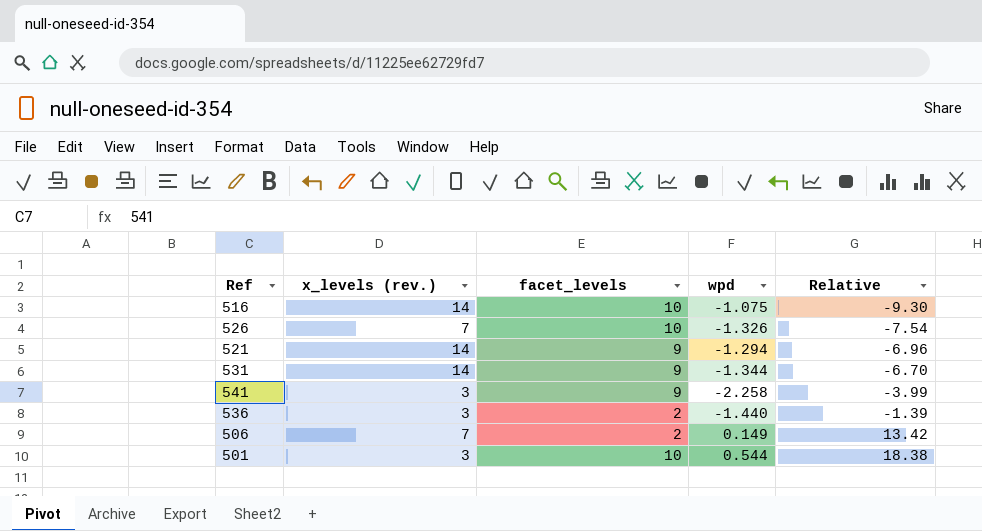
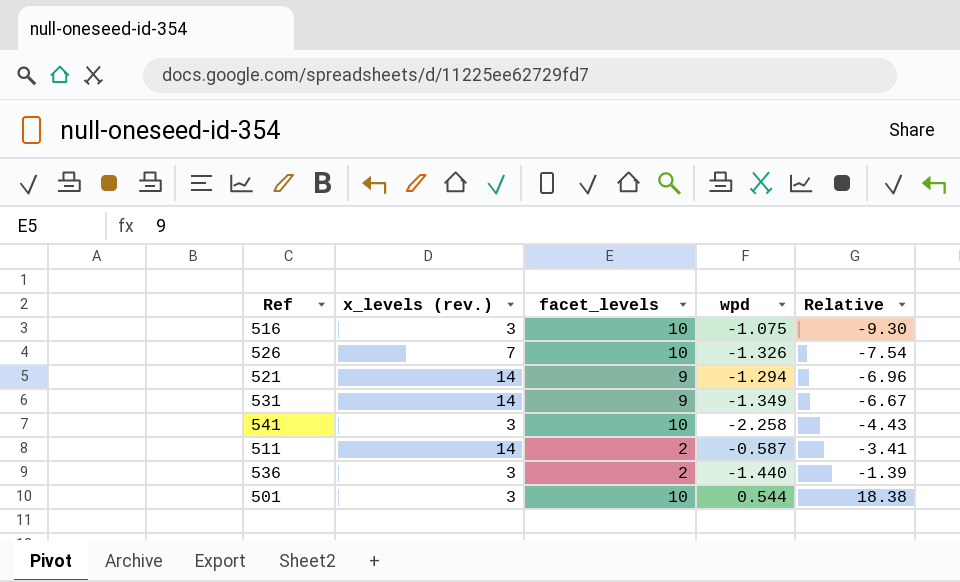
row 506: 7 | 2 | 0.149 | 13.42 -> none
516 | x_levels (rev.): 14 -> 3
531 | wpd: -1.344 -> -1.349
531 | Relative: -6.70 -> -6.67
541 | facet_levels: 9 -> 10
541 | Relative: -3.99 -> -4.43
row 511: none -> 14 | 2 | -0.587 | -3.41

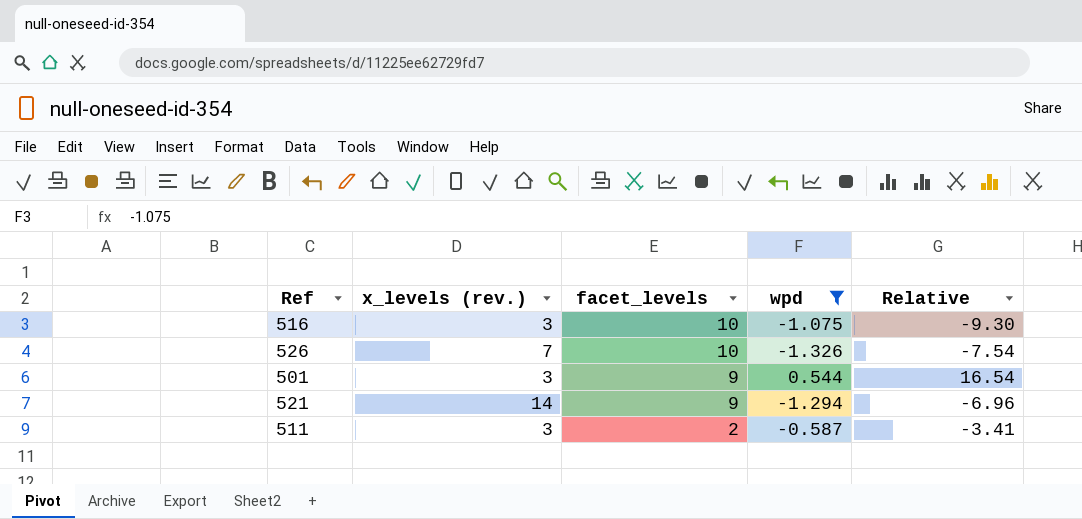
filter: none -> wpd >= -1.326
row order: Relative ascending -> facet_levels descending
501 | facet_levels: 10 -> 9
501 | Relative: 18.38 -> 16.54
511 | x_levels (rev.): 14 -> 3

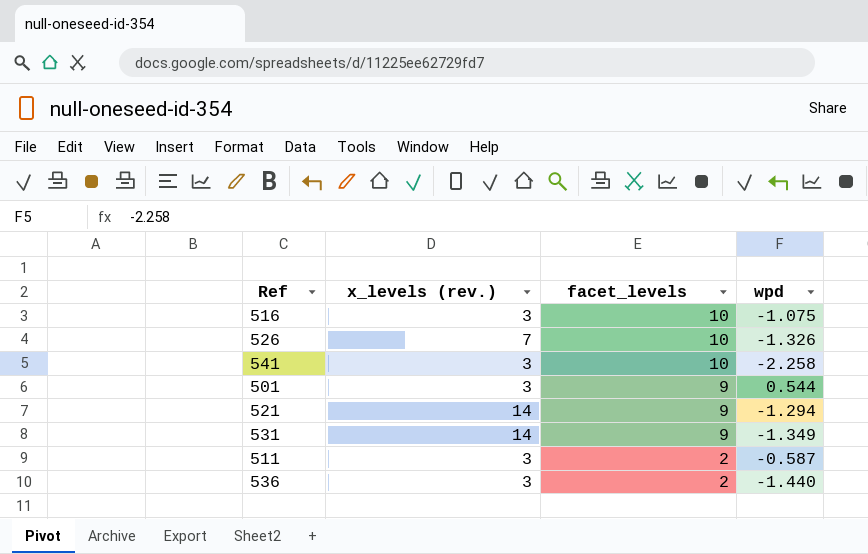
filter: wpd >= -1.326 -> none
column Relative | formula: [facet_levels] / [wpd] -> none

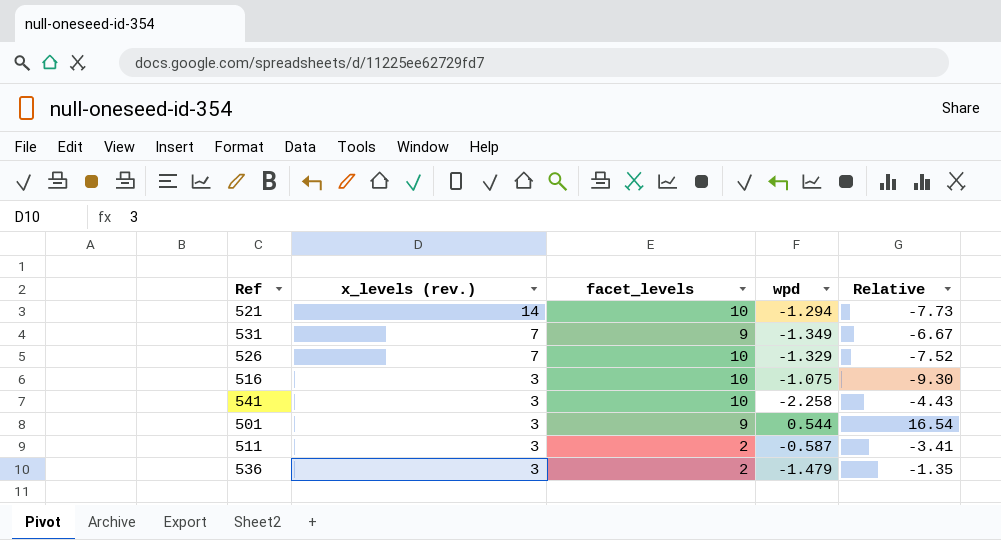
row order: facet_levels descending -> x_levels (rev.) descending
column Relative | formula: none -> [facet_levels] / [wpd]
521 | facet_levels: 9 -> 10
531 | x_levels (rev.): 14 -> 7
526 | wpd: -1.326 -> -1.329
536 | wpd: -1.440 -> -1.479

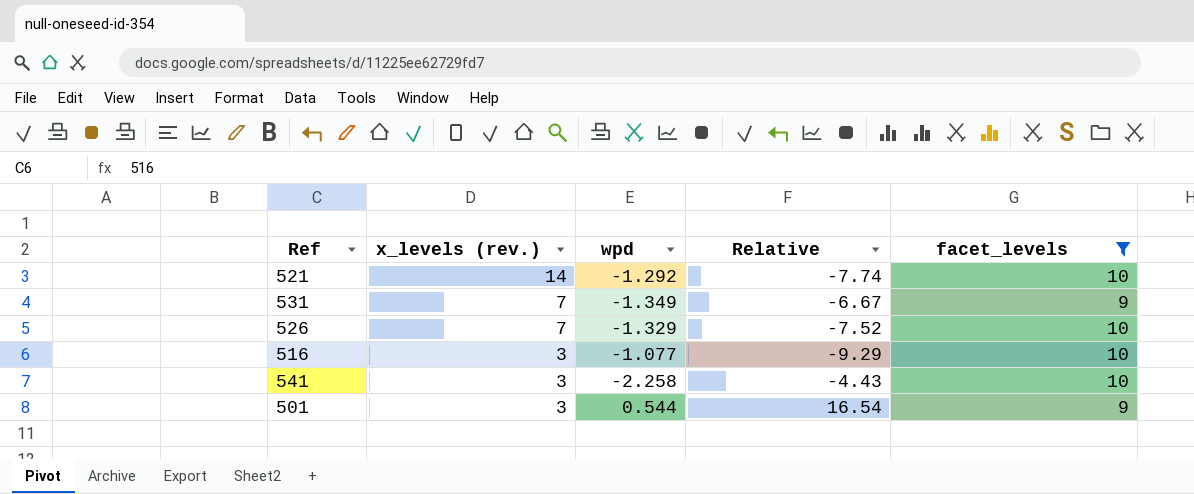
filter: none -> facet_levels != 2
column facet_levels | position: 3 -> 5
521 | wpd: -1.294 -> -1.292
521 | Relative: -7.73 -> -7.74
516 | wpd: -1.075 -> -1.077
516 | Relative: -9.30 -> -9.29

